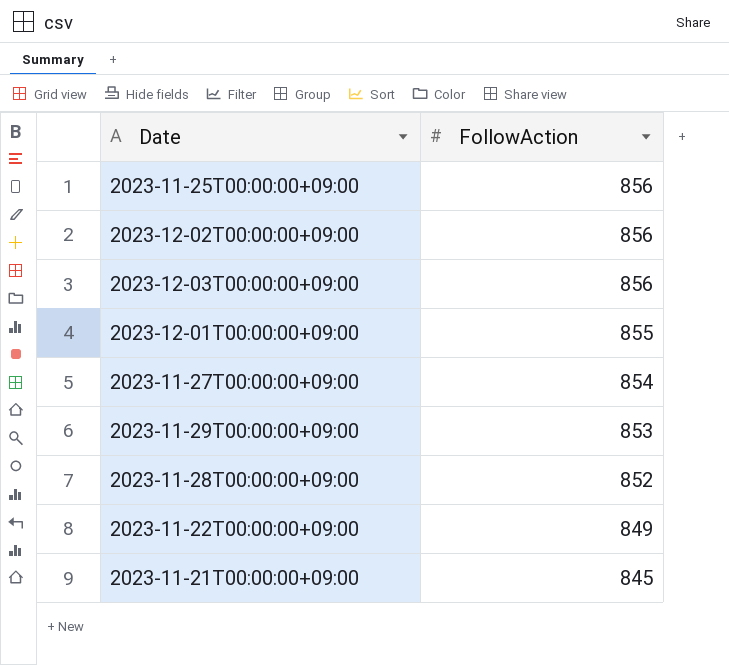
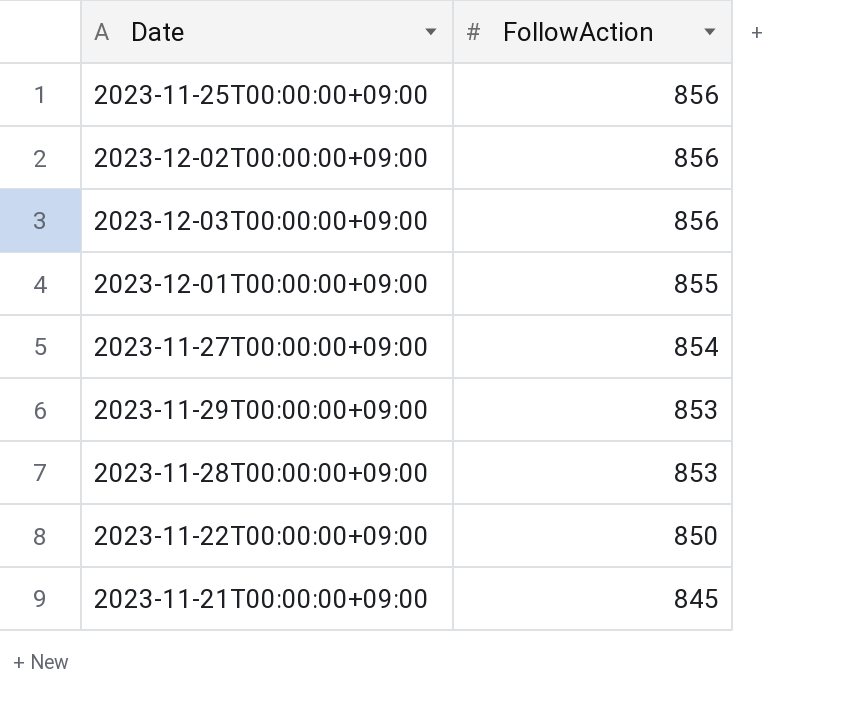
2023-11-28T00:00:00+09:00 | FollowAction: 852 -> 853
2023-11-22T00:00:00+09:00 | FollowAction: 849 -> 850

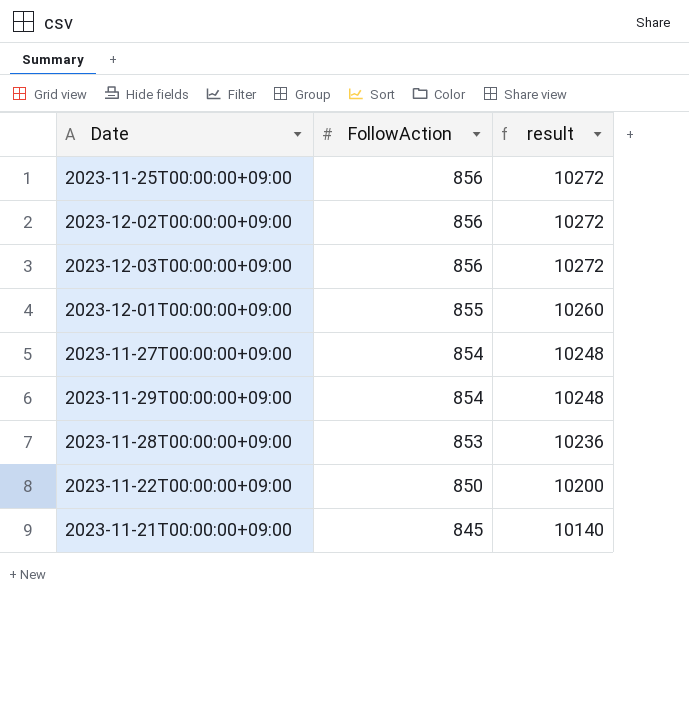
column result | formula: none -> [FollowAction] * 12
2023-11-29T00:00:00+09:00 | FollowAction: 853 -> 854

